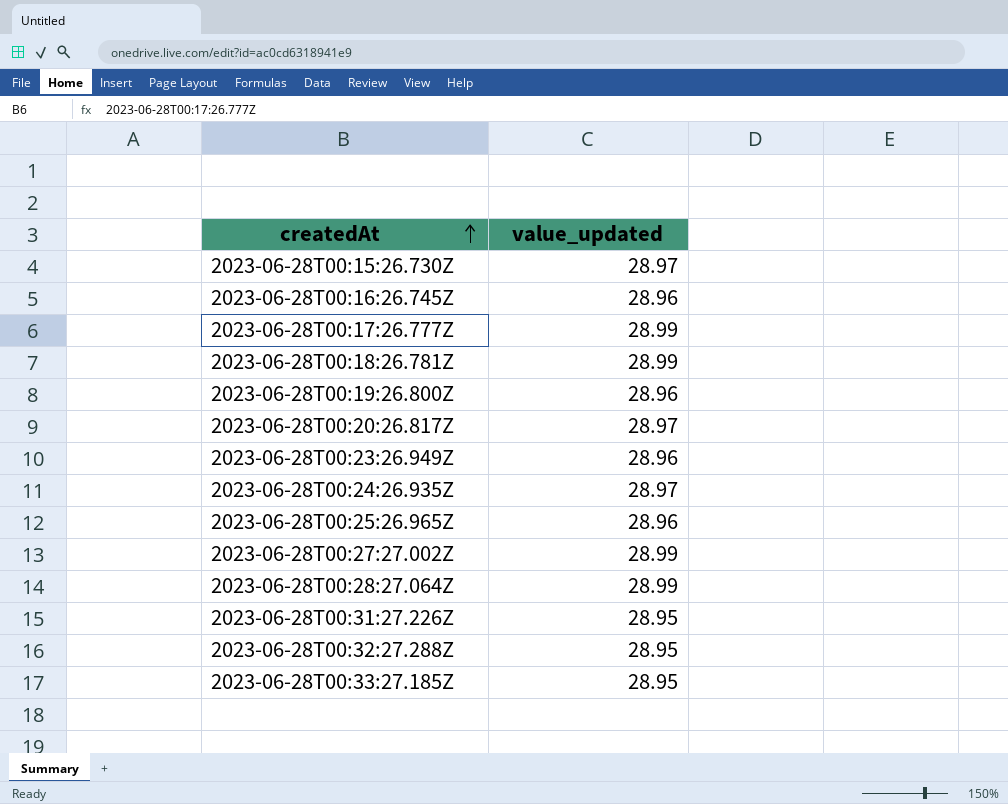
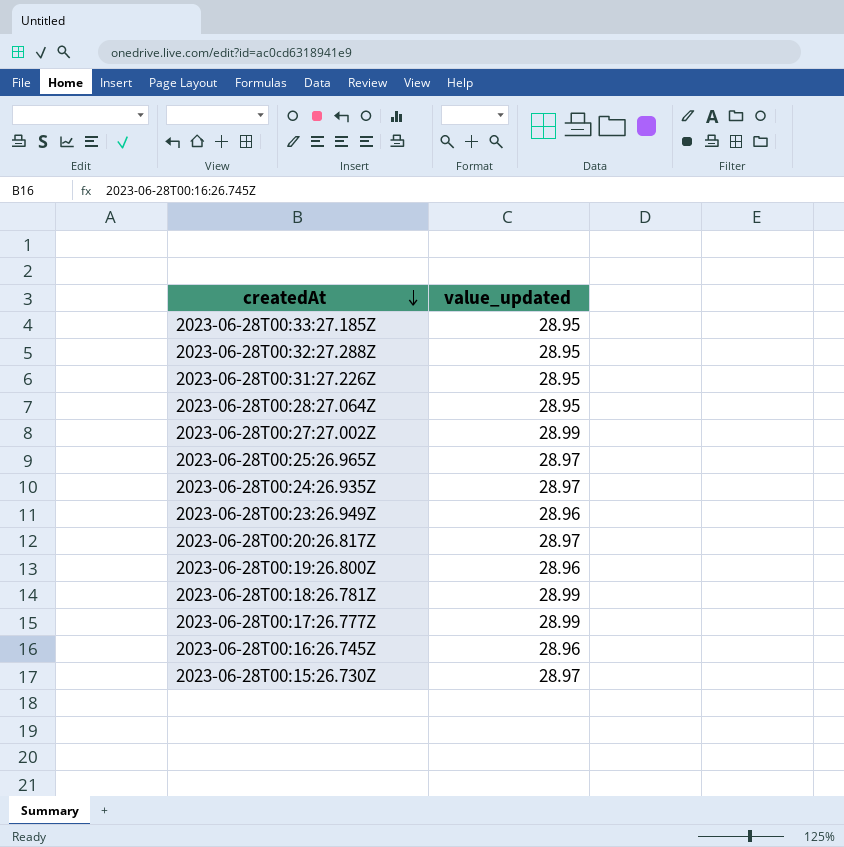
row order: createdAt ascending -> createdAt descending
2023-06-28T00:28:27.064Z | value_updated: 28.99 -> 28.95
2023-06-28T00:25:26.965Z | value_updated: 28.96 -> 28.97

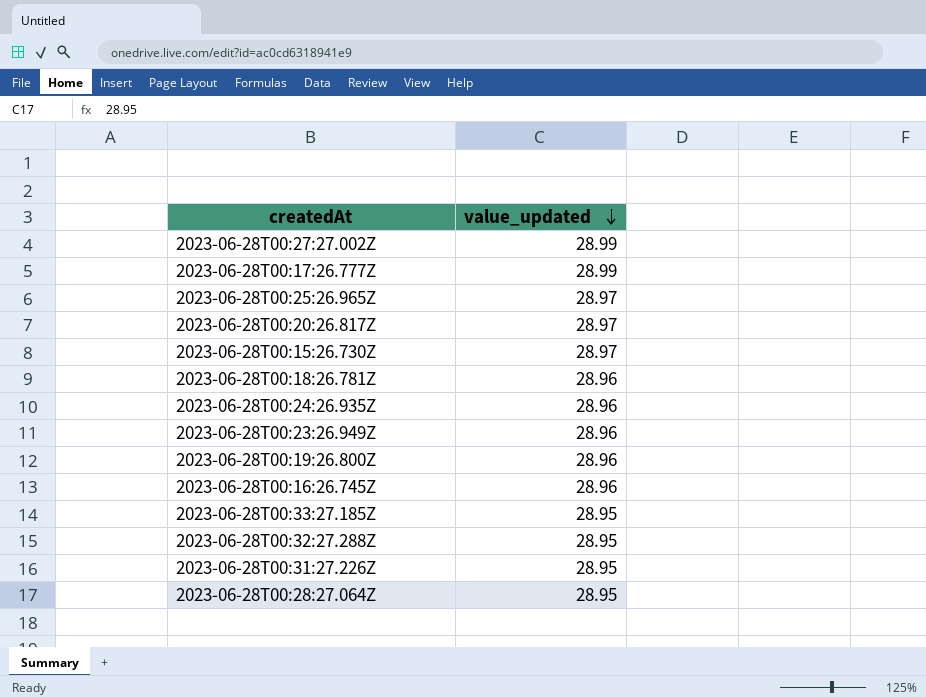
row order: createdAt descending -> value_updated descending
2023-06-28T00:18:26.781Z | value_updated: 28.99 -> 28.96
2023-06-28T00:24:26.935Z | value_updated: 28.97 -> 28.96

